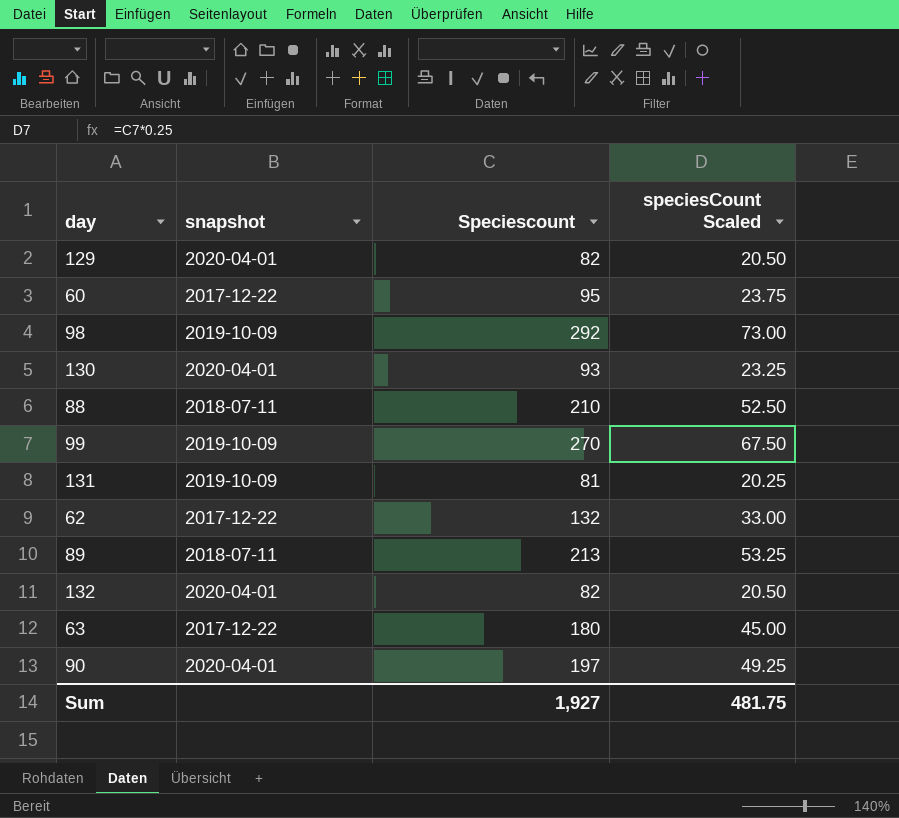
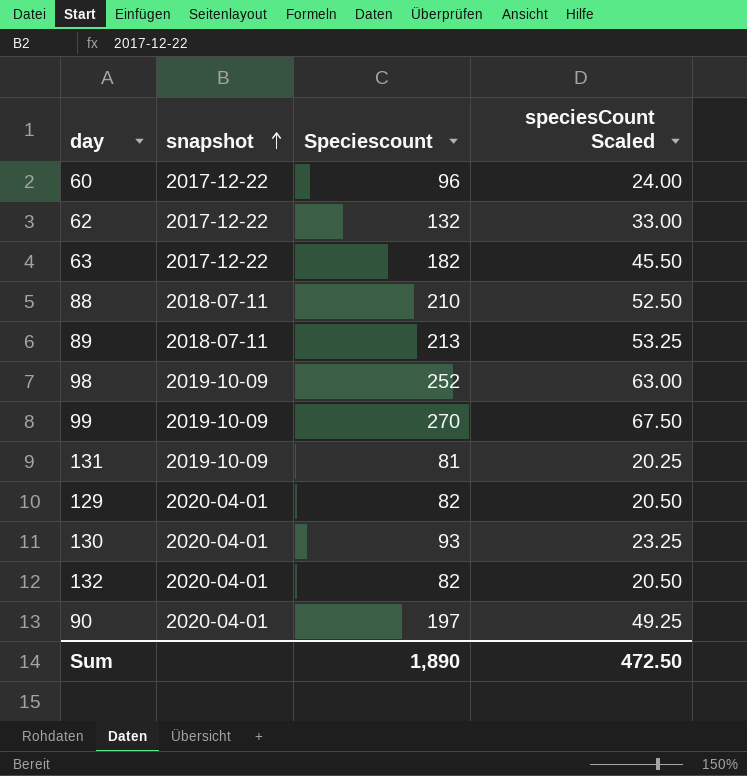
row order: none -> snapshot ascending
60 | Speciescount: 95 -> 96
60 | speciesCount Scaled: 23.75 -> 24.00
63 | Speciescount: 180 -> 182
63 | speciesCount Scaled: 45.00 -> 45.50
98 | Speciescount: 292 -> 252
98 | speciesCount Scaled: 73.00 -> 63.00
Sum | Speciescount: 1,927 -> 1,890
Sum | speciesCount Scaled: 481.75 -> 472.50

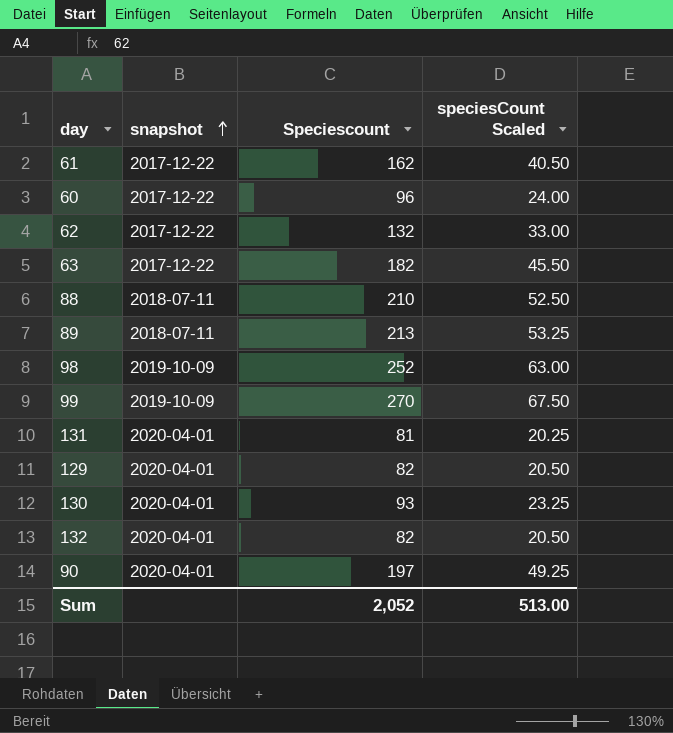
row 61: none -> 2017-12-22 | 162 | 40.50
131 | snapshot: 2019-10-09 -> 2020-04-01
Sum | Speciescount: 1,890 -> 2,052
Sum | speciesCount Scaled: 472.50 -> 513.00

